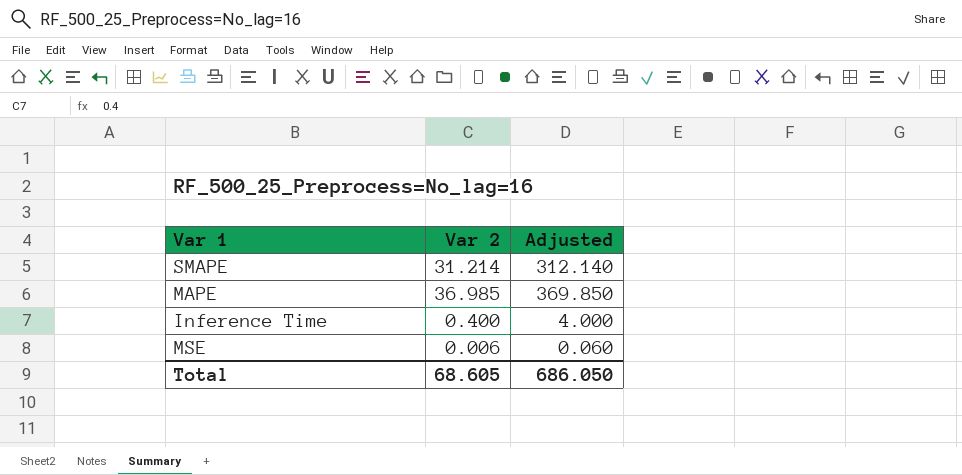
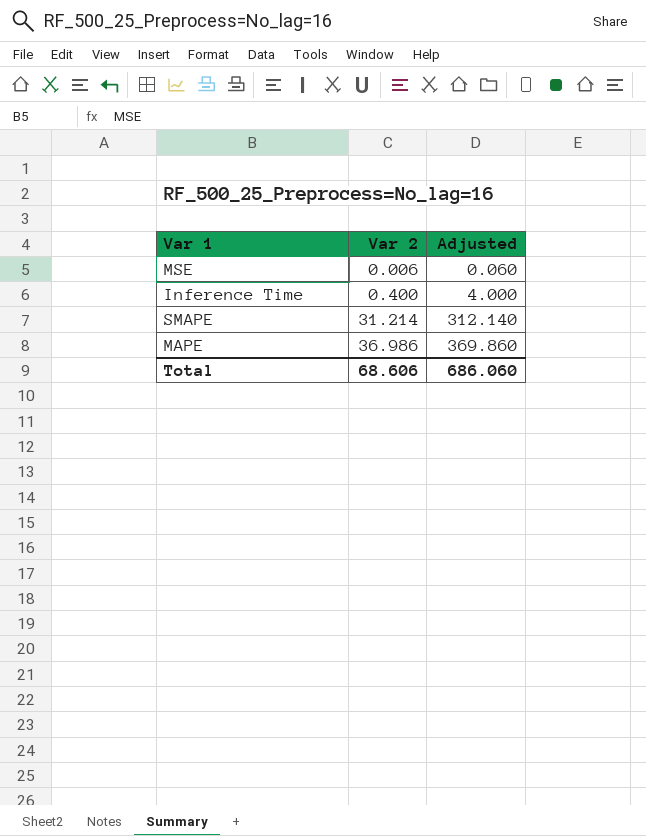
row order: none -> Var 2 ascending
MAPE | Var 2: 36.985 -> 36.986
MAPE | Adjusted: 369.850 -> 369.860
Total | Var 2: 68.605 -> 68.606
Total | Adjusted: 686.050 -> 686.060

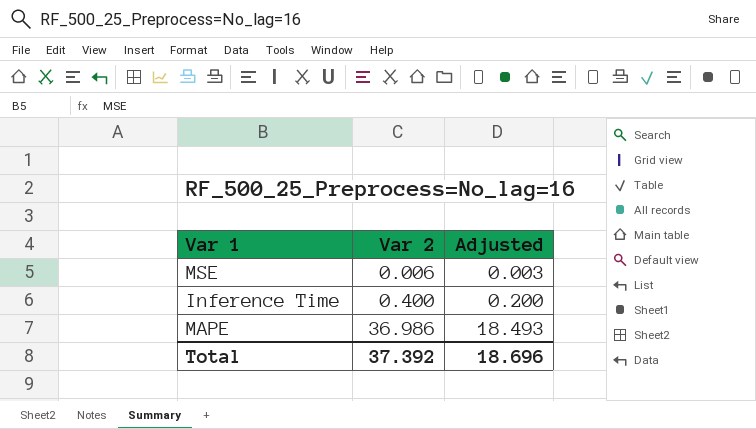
column Adjusted | formula: [Var 2] * 10 -> [Var 2] * 0.5
row SMAPE: 31.214 | 312.140 -> none
Total | Var 2: 68.606 -> 37.392
Total | Adjusted: 686.060 -> 18.696

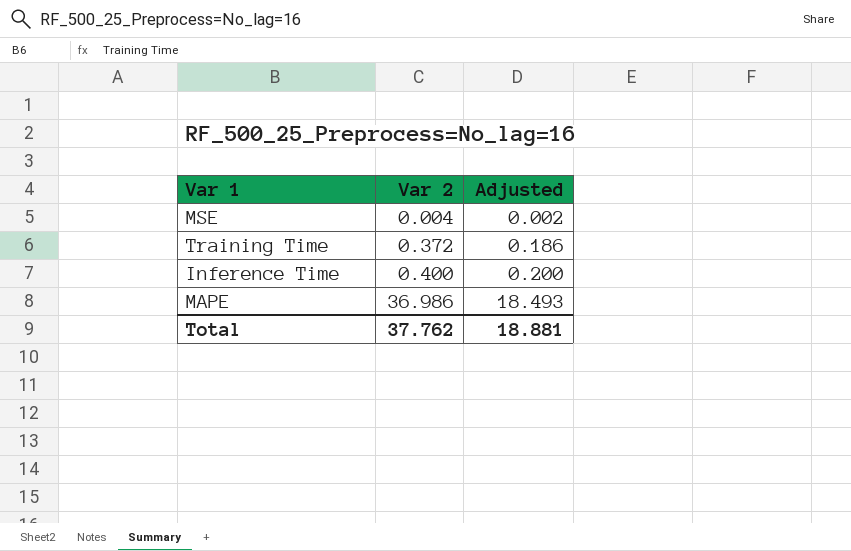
MSE | Var 2: 0.006 -> 0.004
MSE | Adjusted: 0.003 -> 0.002
row Training Time: none -> 0.372 | 0.186
Total | Var 2: 37.392 -> 37.762
Total | Adjusted: 18.696 -> 18.881

